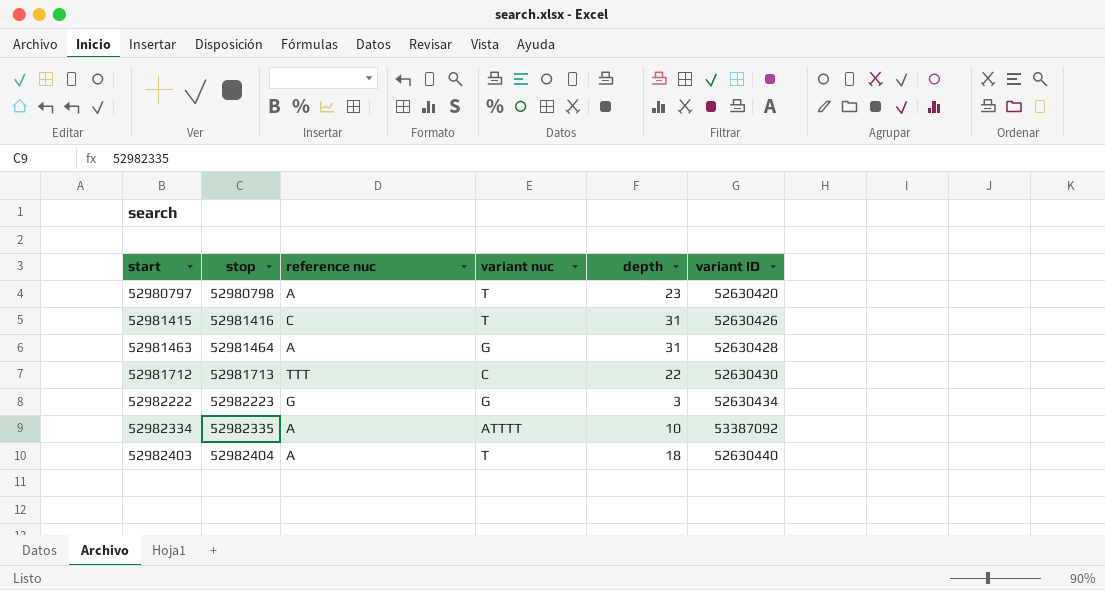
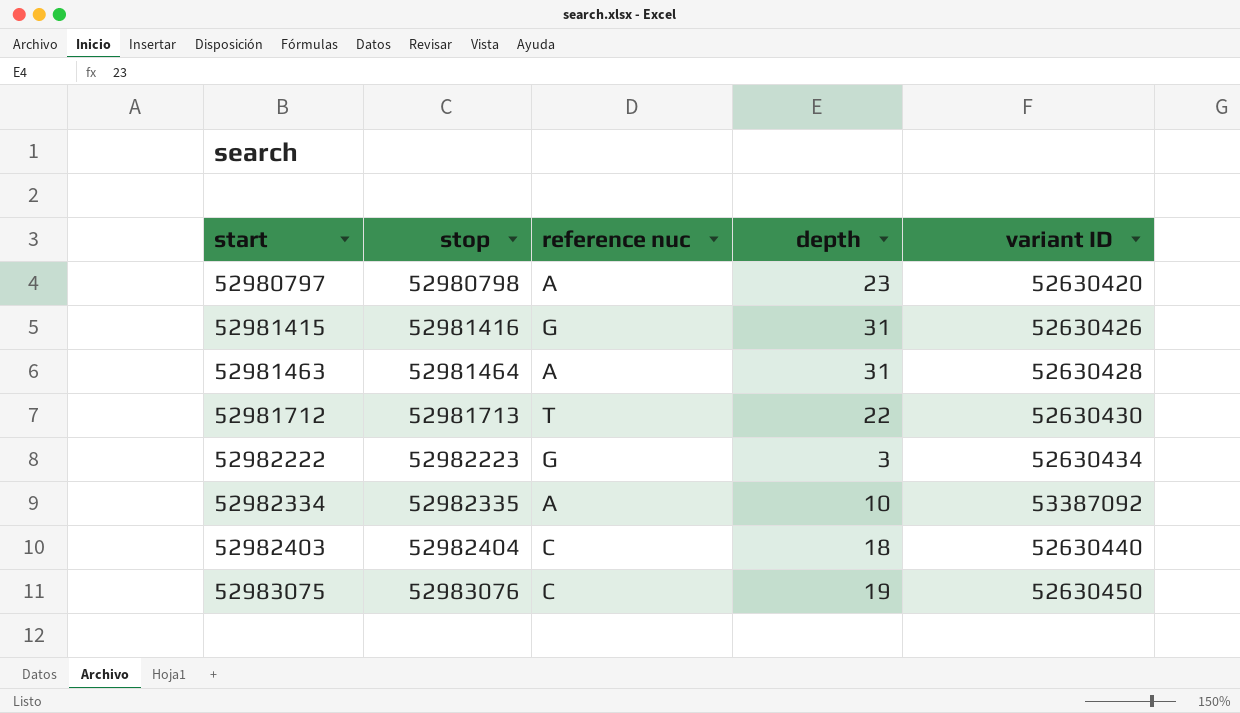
column variant nuc | position: 4 -> none
52981415 | reference nuc: C -> G
52981712 | reference nuc: TTT -> T
52982403 | reference nuc: A -> C
row 52983075: none -> 52983076 | C | 19 | 52630450

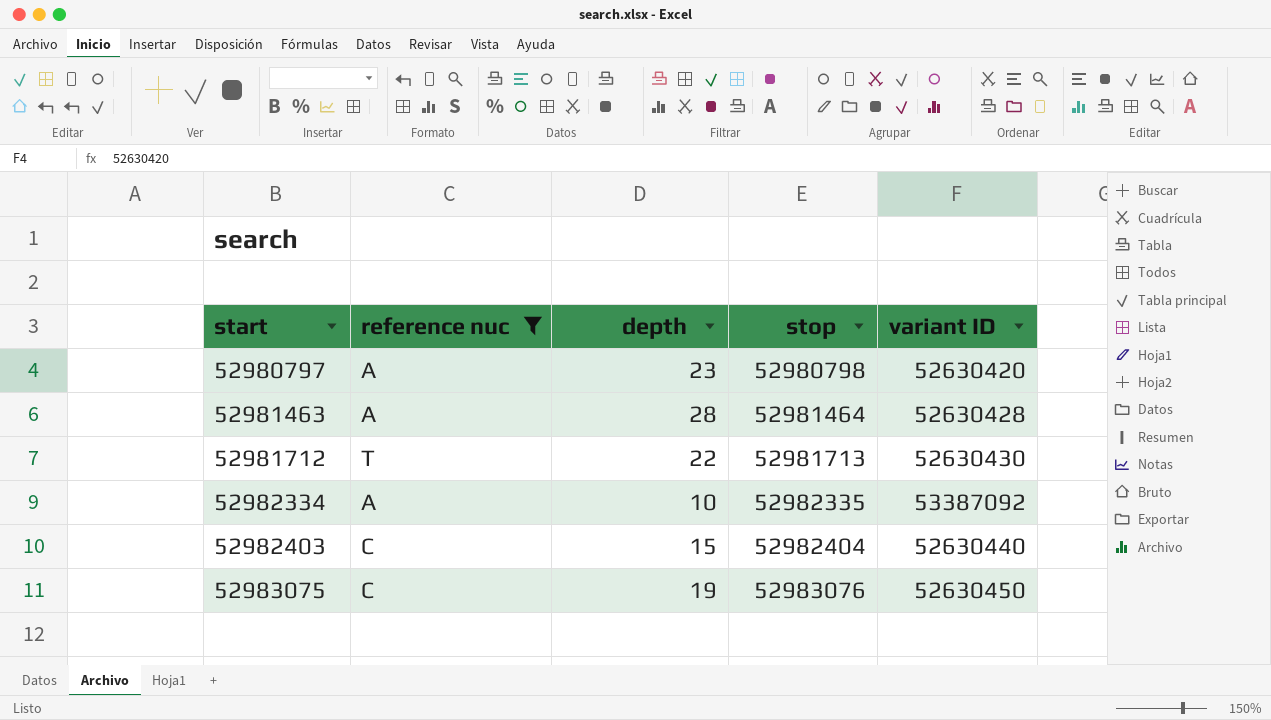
filter: none -> reference nuc != G
column stop | position: 2 -> 4
52981463 | depth: 31 -> 28
52982403 | depth: 18 -> 15

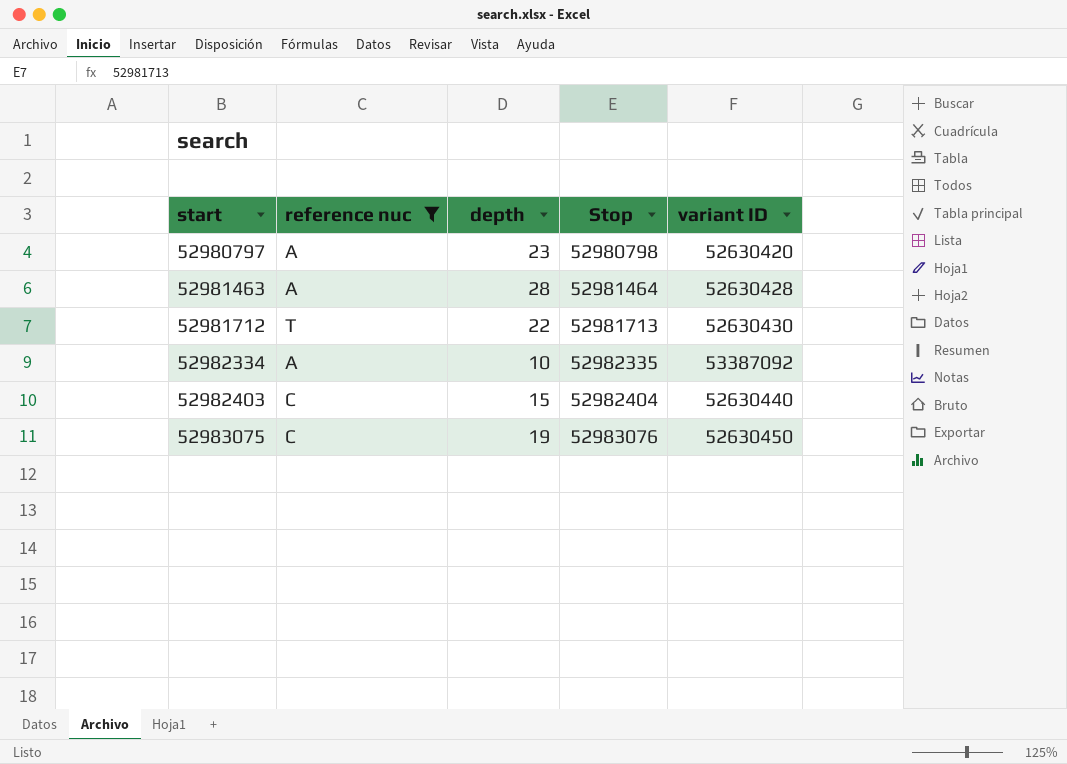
column name: stop -> Stop

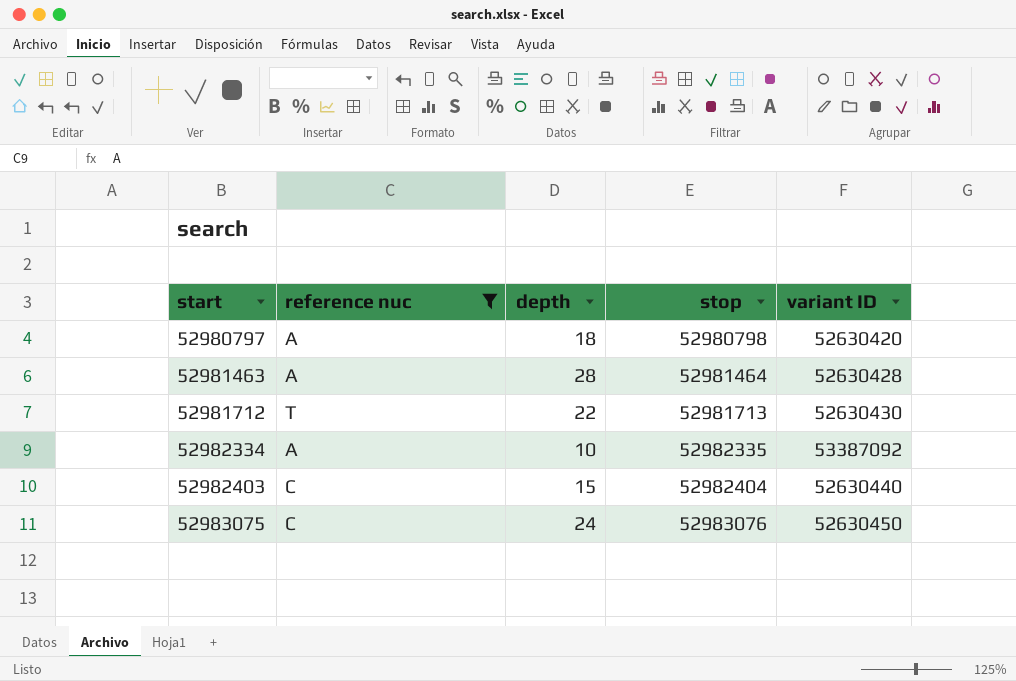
column name: Stop -> stop
52980797 | depth: 23 -> 18
52983075 | depth: 19 -> 24

